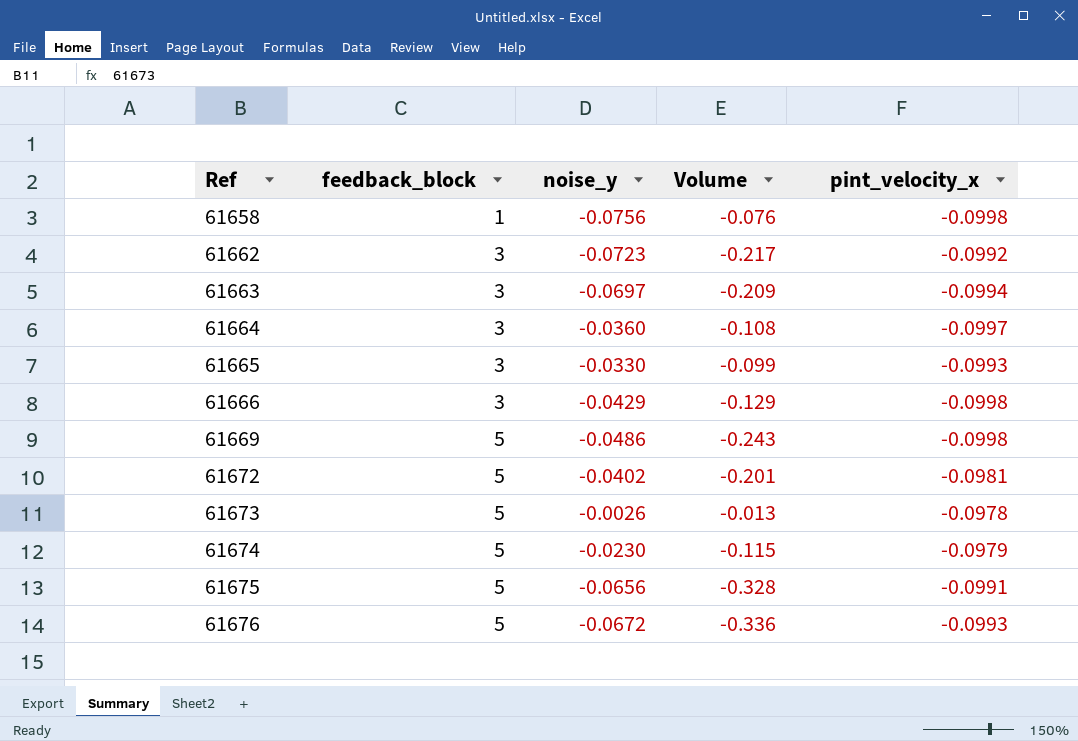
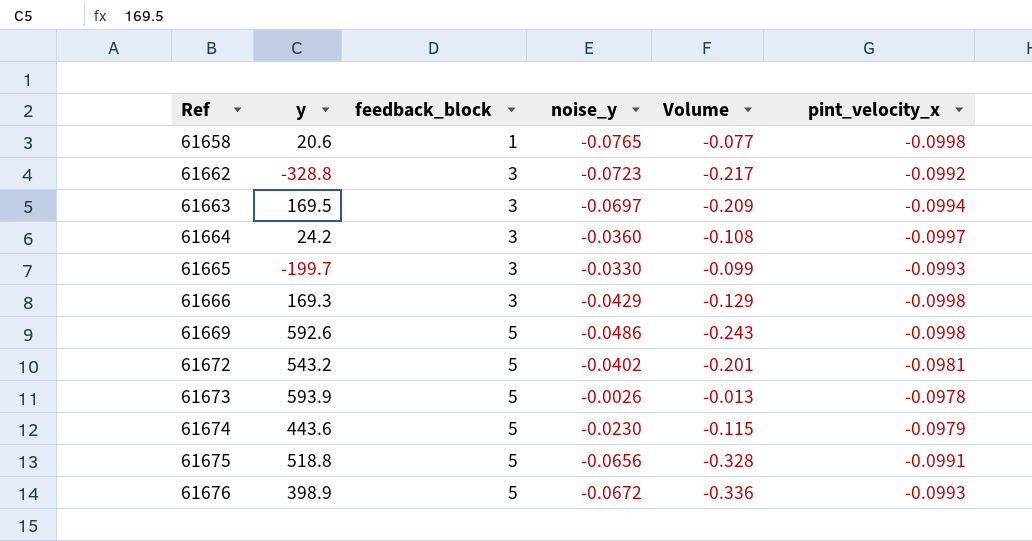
column y | position: none -> 2
61658 | noise_y: -0.0756 -> -0.0765
61658 | Volume: -0.076 -> -0.077

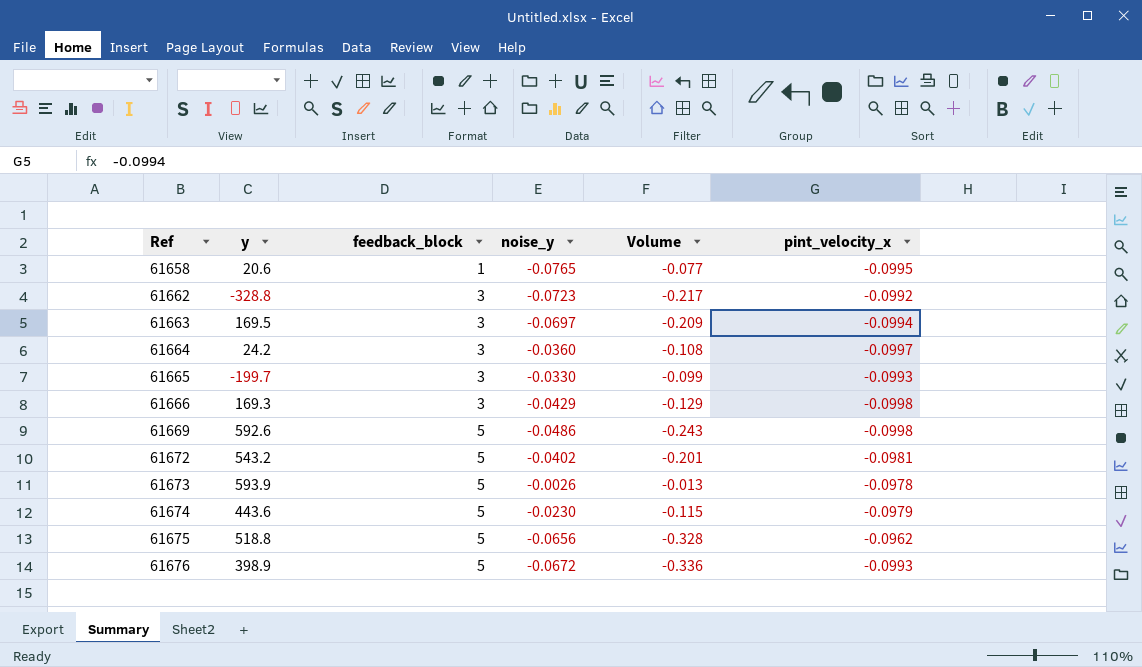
61658 | pint_velocity_x: -0.0998 -> -0.0995
61675 | pint_velocity_x: -0.0991 -> -0.0962

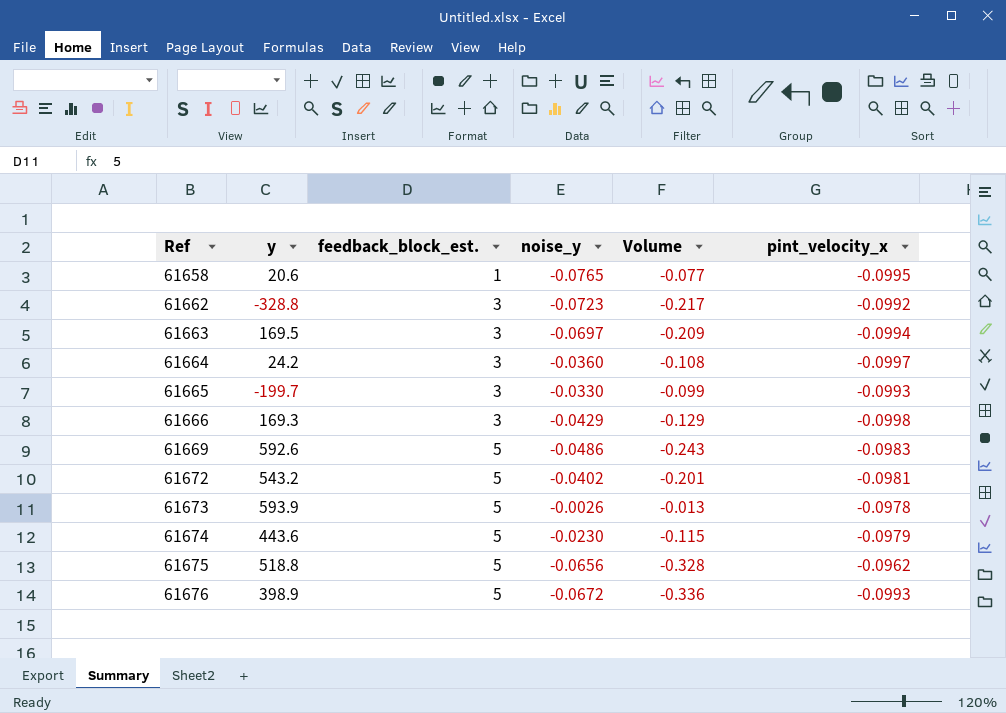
column name: feedback_block -> feedback_block_est.
61669 | pint_velocity_x: -0.0998 -> -0.0983

